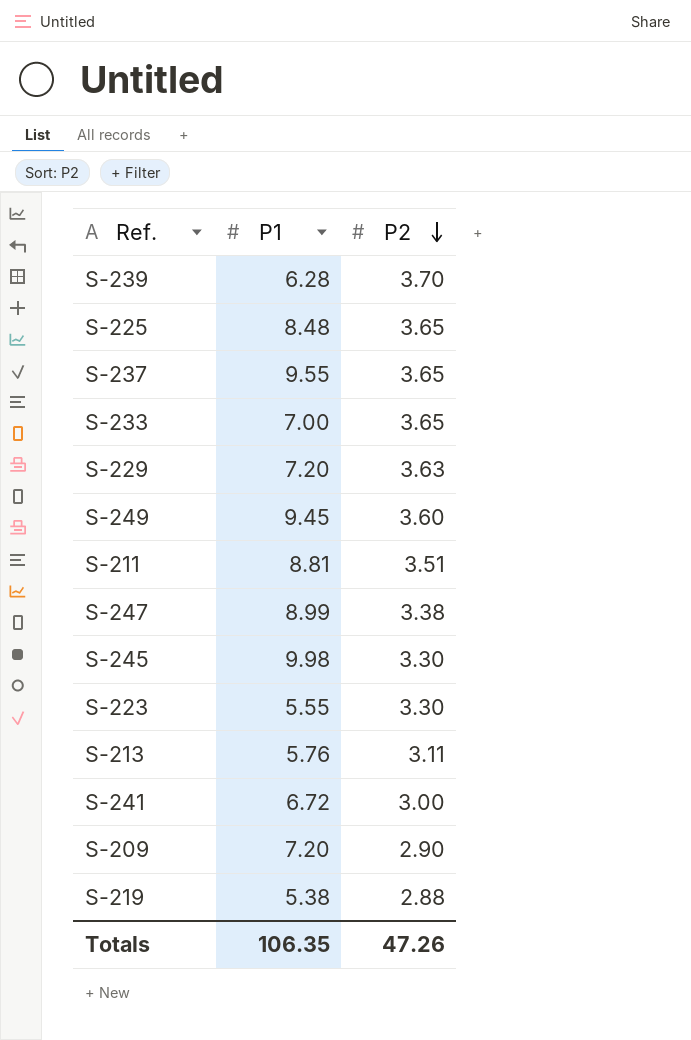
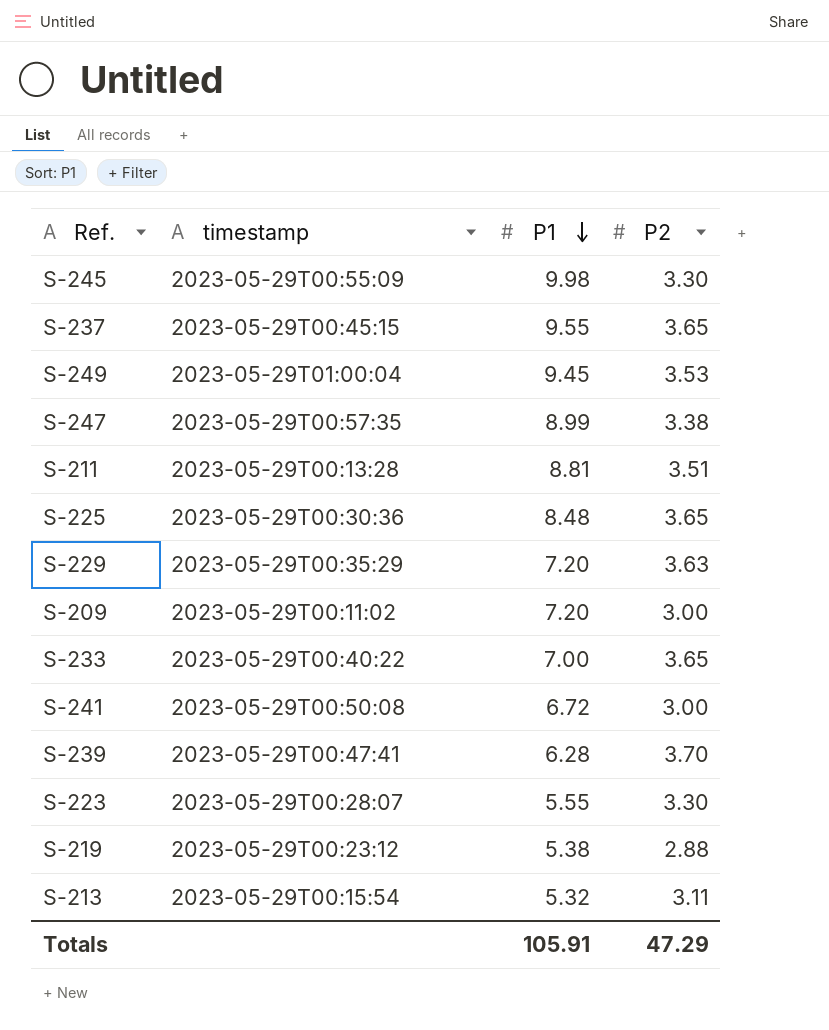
row order: P2 descending -> P1 descending
column timestamp | position: none -> 2
S-249 | P2: 3.60 -> 3.53
S-209 | P2: 2.90 -> 3.00
S-213 | P1: 5.76 -> 5.32
Totals | P1: 106.35 -> 105.91
Totals | P2: 47.26 -> 47.29

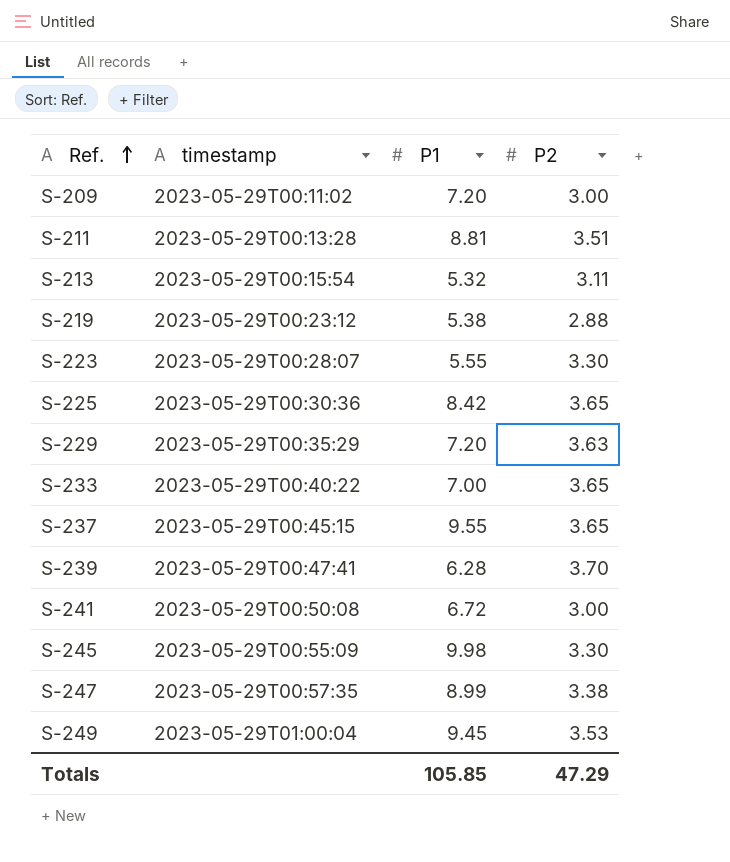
row order: P1 descending -> Ref. ascending
S-225 | P1: 8.48 -> 8.42
Totals | P1: 105.91 -> 105.85

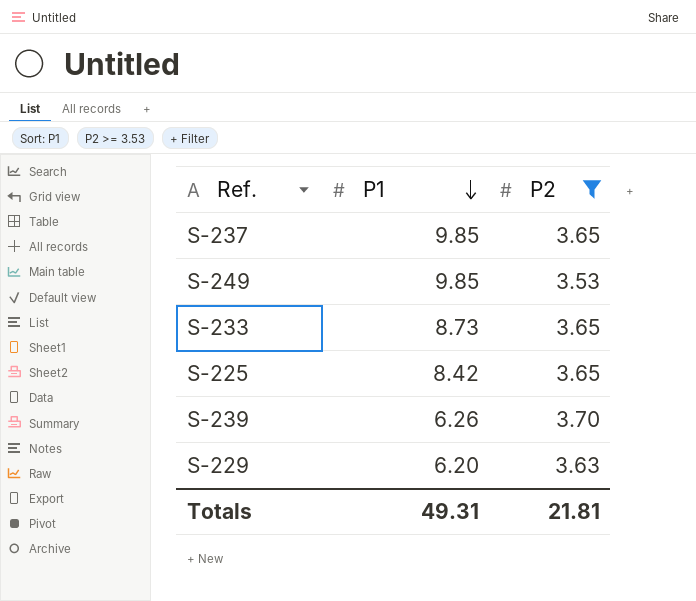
filter: none -> P2 >= 3.53
row order: Ref. ascending -> P1 descending
column timestamp | position: 2 -> none
S-237 | P1: 9.55 -> 9.85
S-249 | P1: 9.45 -> 9.85
S-233 | P1: 7.00 -> 8.73
S-239 | P1: 6.28 -> 6.26
S-229 | P1: 7.20 -> 6.20
Totals | P1: 105.85 -> 49.31
Totals | P2: 47.29 -> 21.81

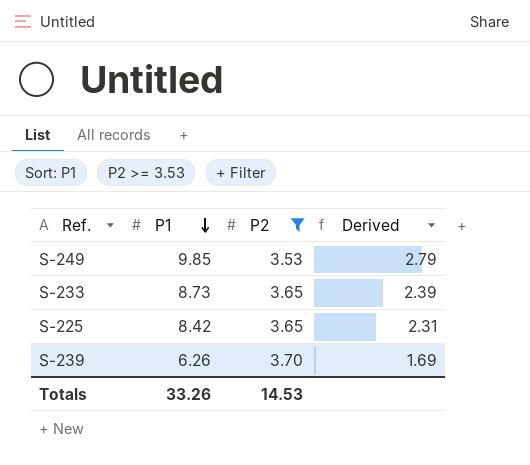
column Derived | formula: none -> [P1] / [P2]
row S-237: 9.85 | 3.65 -> none
row S-229: 6.20 | 3.63 -> none
Totals | P1: 49.31 -> 33.26
Totals | P2: 21.81 -> 14.53

